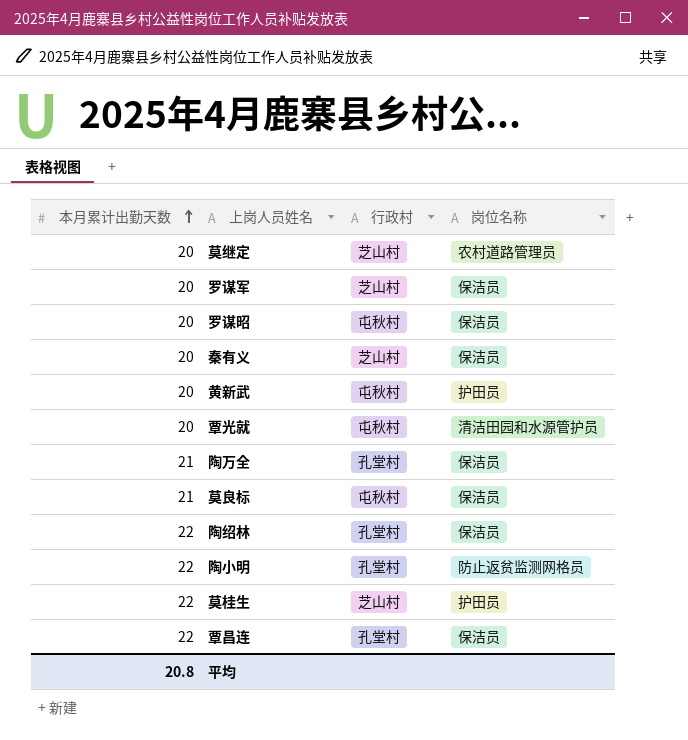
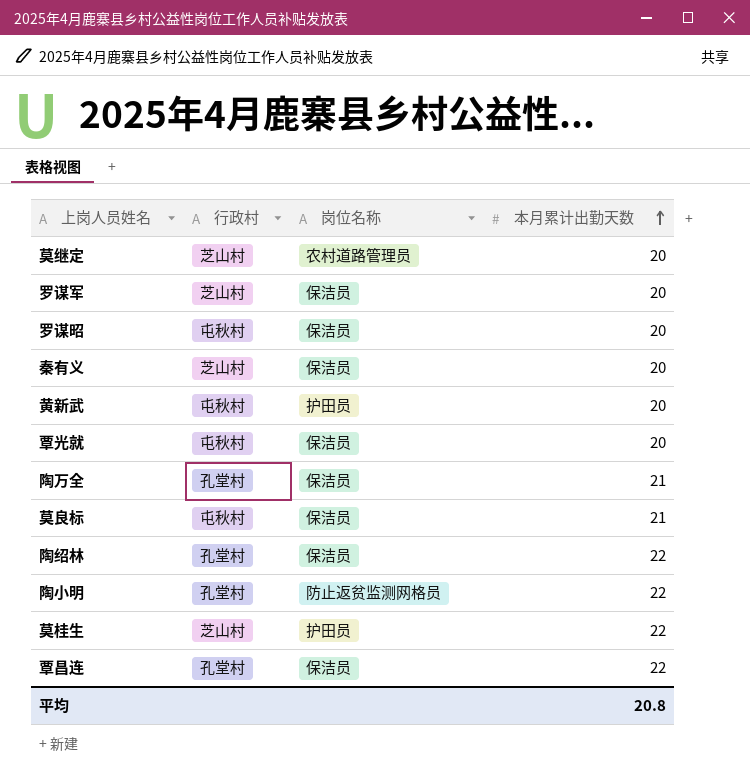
column 本月累计出勤天数 | position: 1 -> 4
覃光就 | 岗位名称: 清洁田园和水源管护员 -> 保洁员

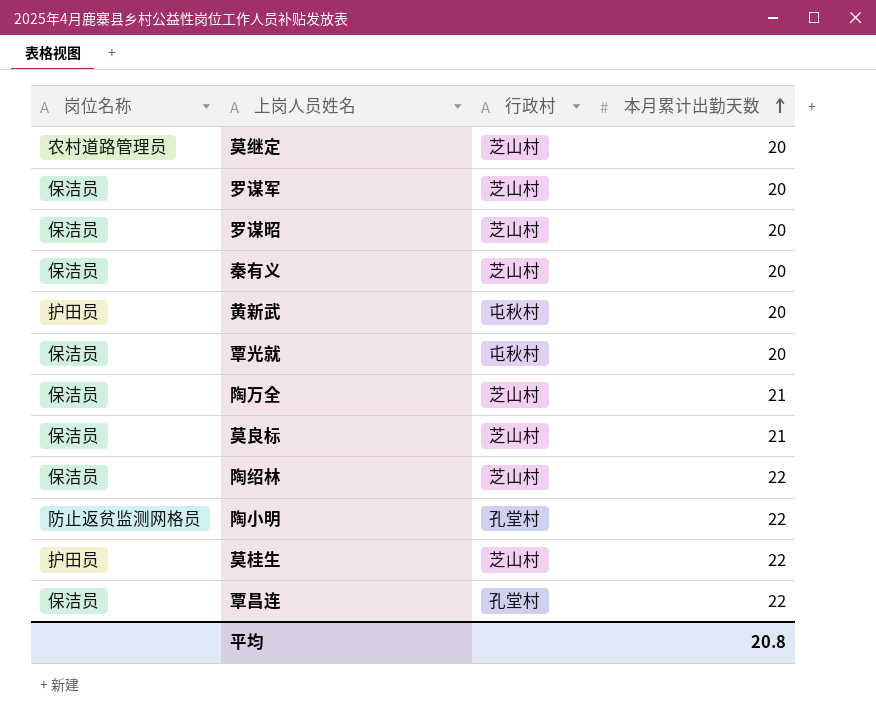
column 岗位名称 | position: 3 -> 1
罗谋昭 | 行政村: 屯秋村 -> 芝山村
陶万全 | 行政村: 孔堂村 -> 芝山村
莫良标 | 行政村: 屯秋村 -> 芝山村
陶绍林 | 行政村: 孔堂村 -> 芝山村

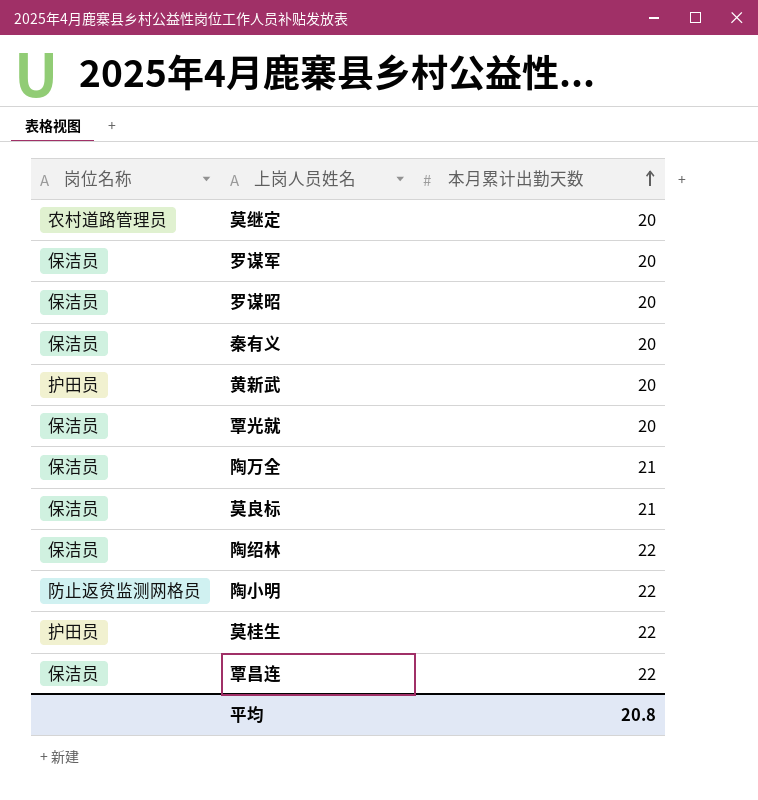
column 行政村 | position: 3 -> none

